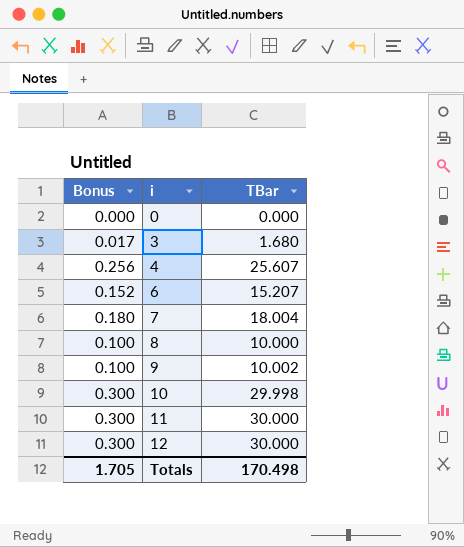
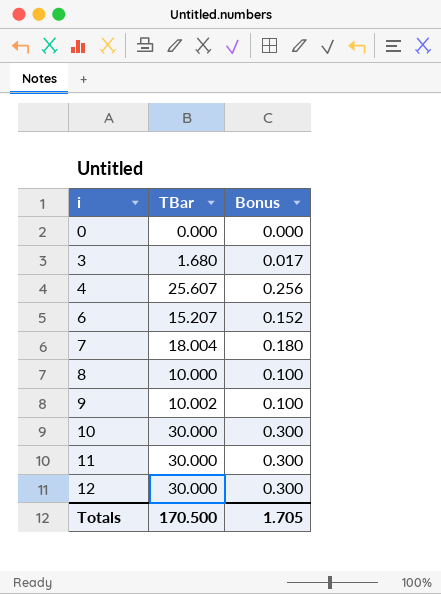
column Bonus | position: 1 -> 3
10 | TBar: 29.998 -> 30.000
Totals | TBar: 170.498 -> 170.500

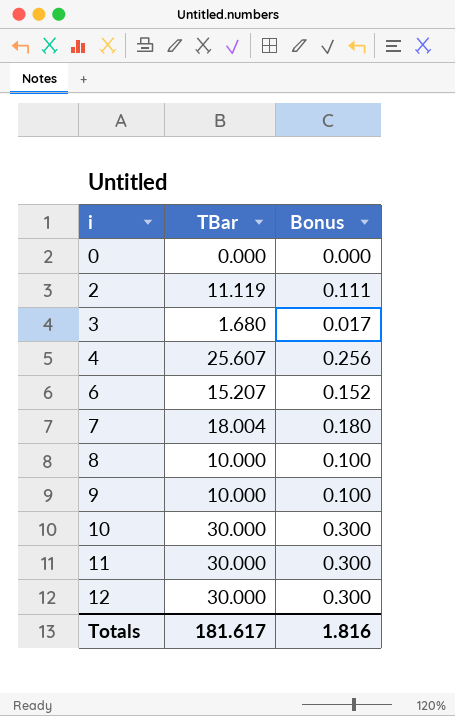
row 2: none -> 11.119 | 0.111
9 | TBar: 10.002 -> 10.000
Totals | TBar: 170.500 -> 181.617
Totals | Bonus: 1.705 -> 1.816

